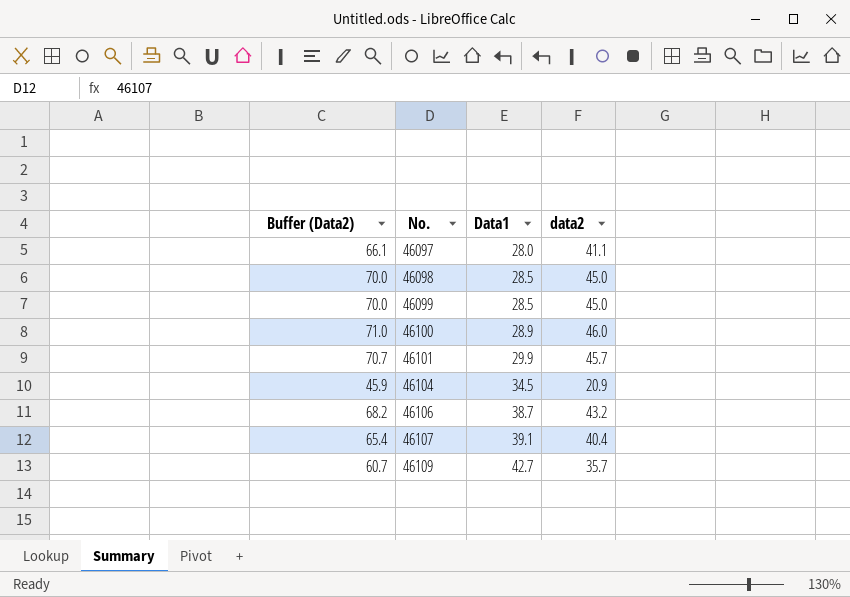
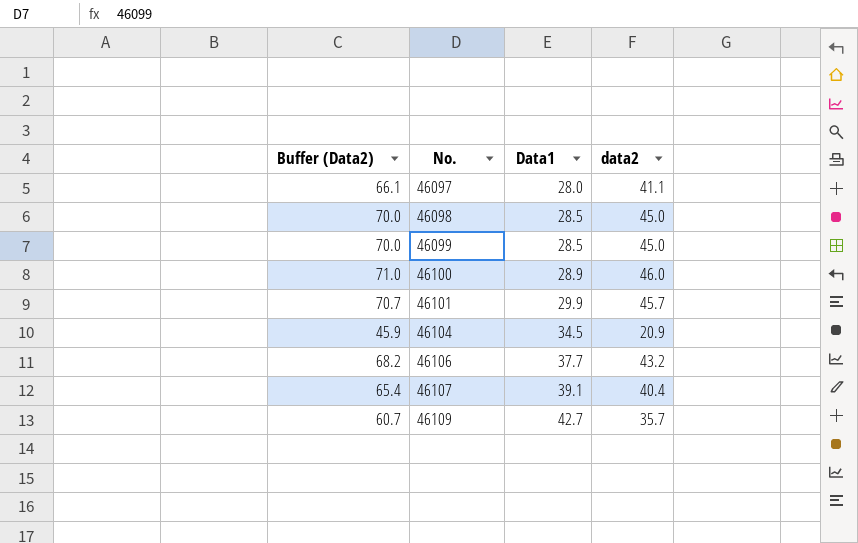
46106 | Data1: 38.7 -> 37.7

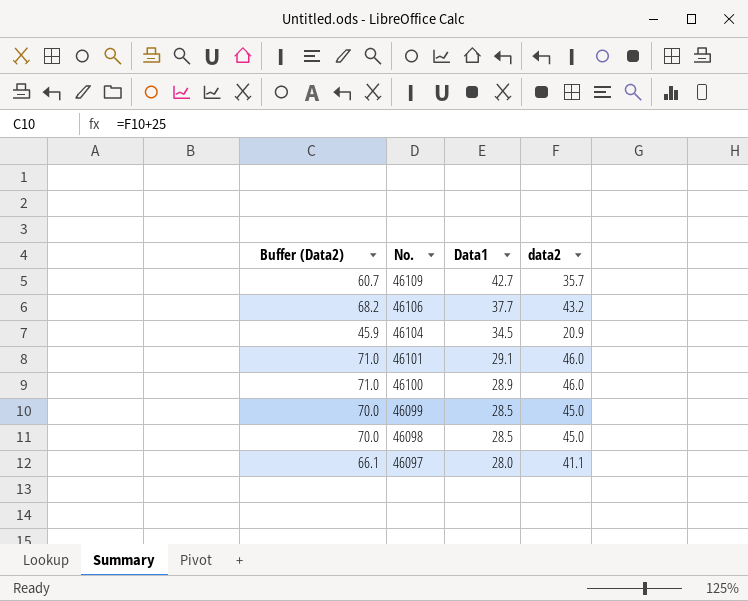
row order: No. ascending -> No. descending
row 46107: 65.4 | 39.1 | 40.4 -> none
46101 | Buffer (Data2): 70.7 -> 71.0
46101 | Data1: 29.9 -> 29.1
46101 | data2: 45.7 -> 46.0

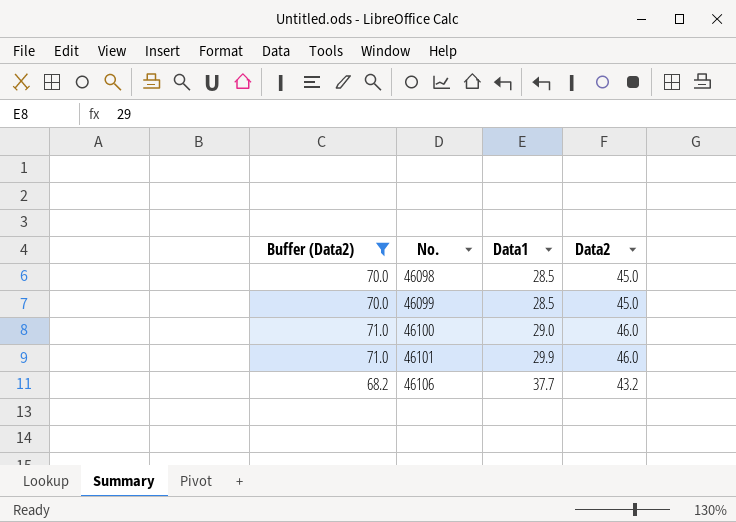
filter: none -> Buffer (Data2) >= 68.2
row order: No. descending -> No. ascending
column name: data2 -> Data2
46100 | Data1: 28.9 -> 29.0
46101 | Data1: 29.1 -> 29.9

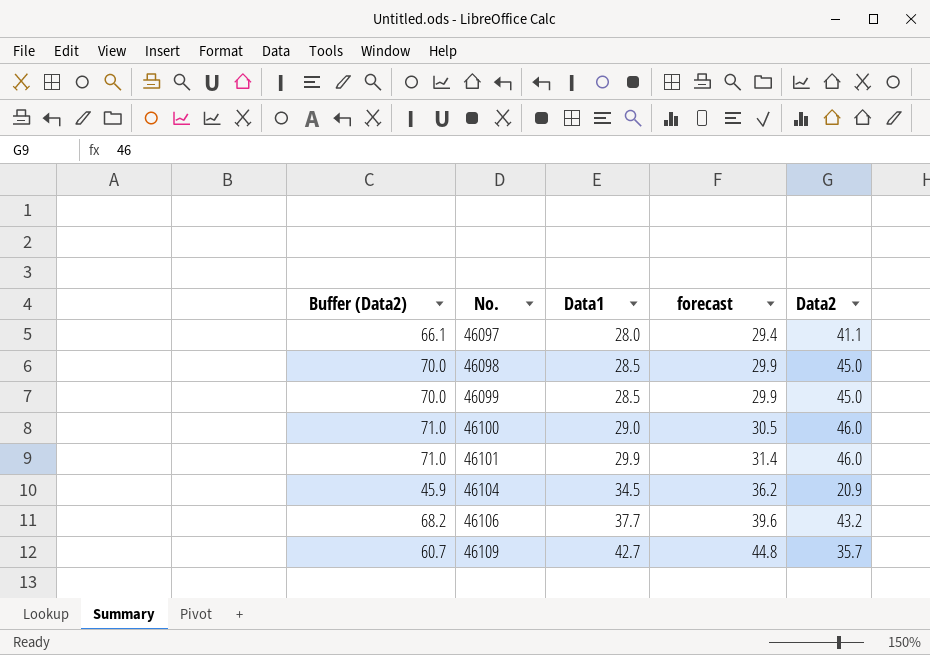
filter: Buffer (Data2) >= 68.2 -> none
column forecast | formula: none -> [Data1] * 1.05

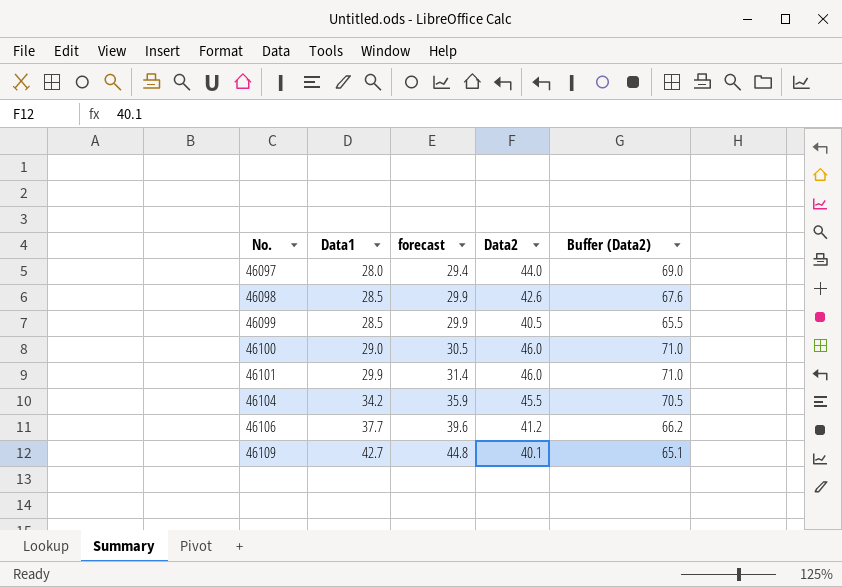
column Buffer (Data2) | position: 1 -> 5
46097 | Data2: 41.1 -> 44.0
46097 | Buffer (Data2): 66.1 -> 69.0
46098 | Data2: 45.0 -> 42.6
46098 | Buffer (Data2): 70.0 -> 67.6
46099 | Data2: 45.0 -> 40.5
46099 | Buffer (Data2): 70.0 -> 65.5
46104 | Data1: 34.5 -> 34.2
46104 | forecast: 36.2 -> 35.9
46104 | Data2: 20.9 -> 45.5
46104 | Buffer (Data2): 45.9 -> 70.5
46106 | Data2: 43.2 -> 41.2
46106 | Buffer (Data2): 68.2 -> 66.2
46109 | Data2: 35.7 -> 40.1
46109 | Buffer (Data2): 60.7 -> 65.1

